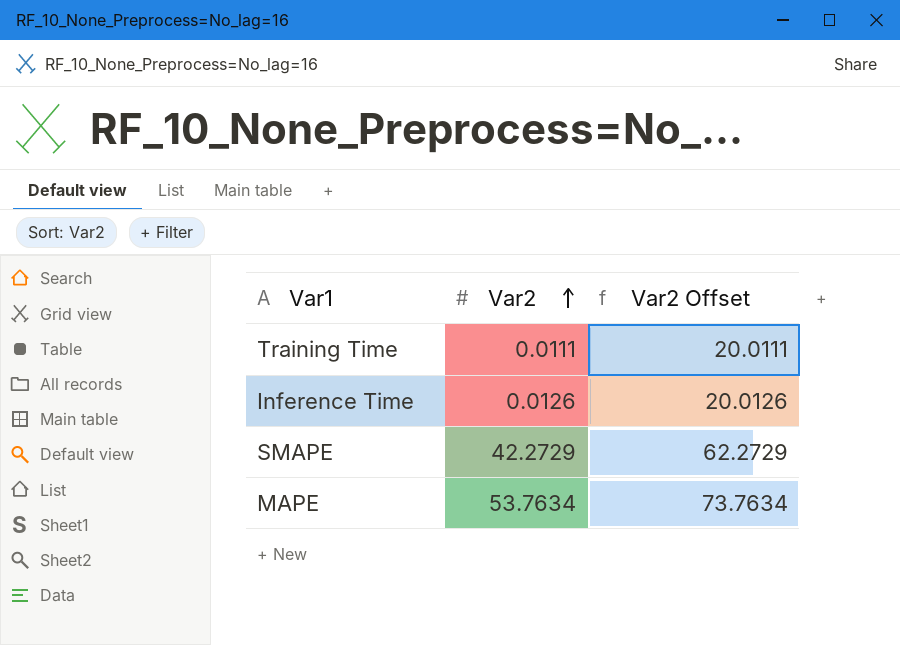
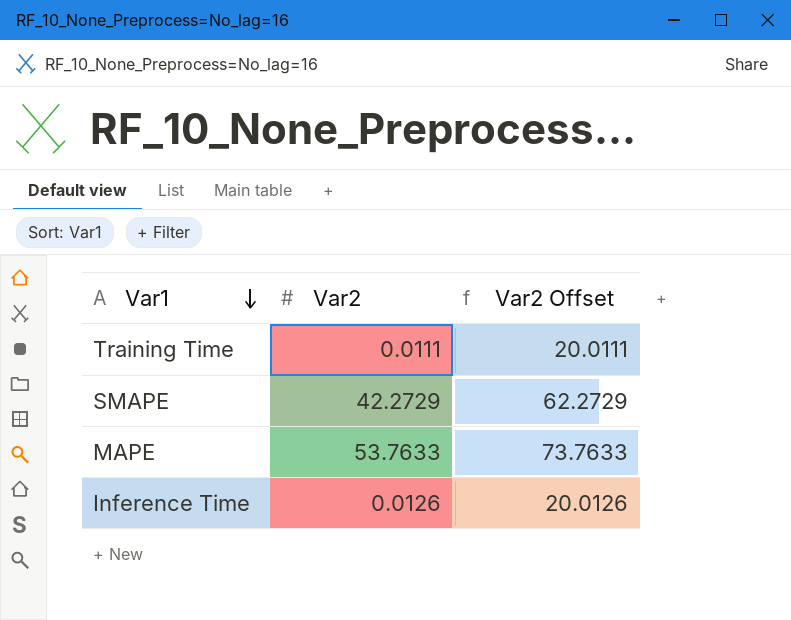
row order: Var2 ascending -> Var1 descending
MAPE | Var2: 53.7634 -> 53.7633
MAPE | Var2 Offset: 73.7634 -> 73.7633

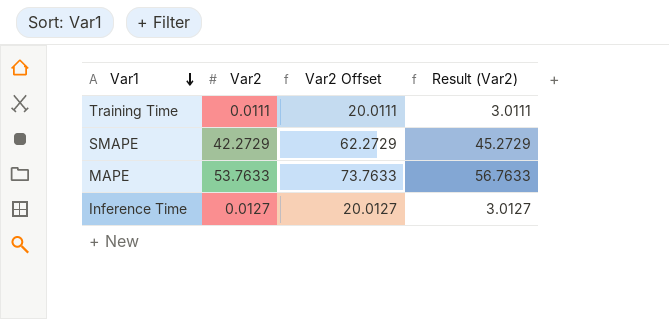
column Result (Var2) | formula: none -> [Var2] + 3
Inference Time | Var2: 0.0126 -> 0.0127
Inference Time | Var2 Offset: 20.0126 -> 20.0127

